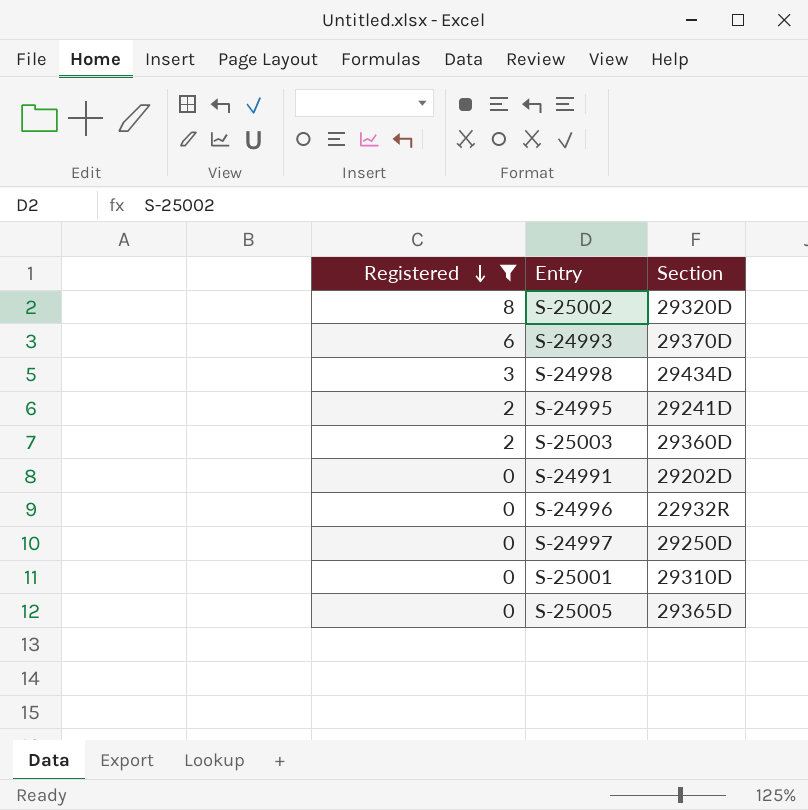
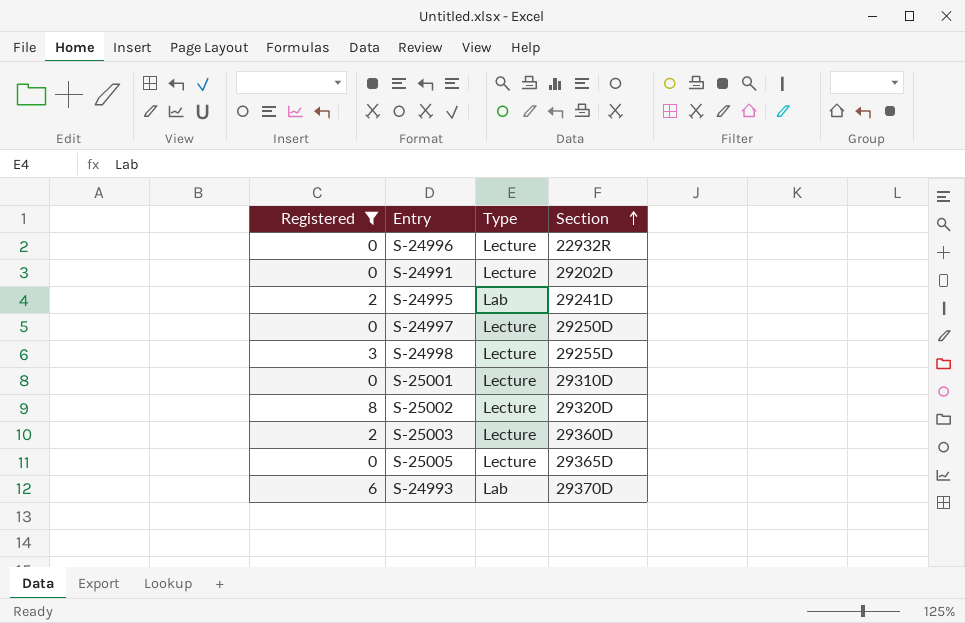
row order: Registered descending -> Section ascending
column Type | position: none -> 3
S-24998 | Section: 29434D -> 29255D

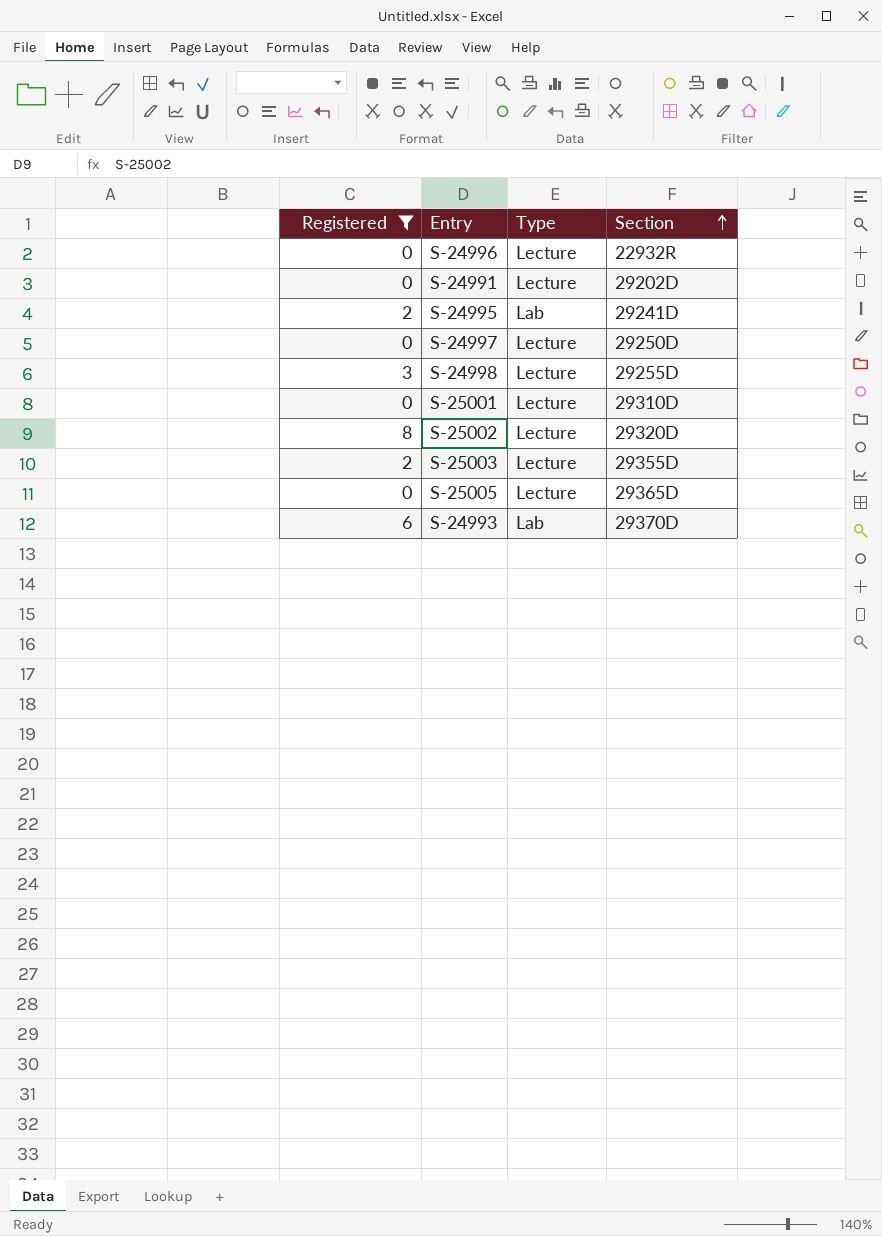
S-25003 | Section: 29360D -> 29355D

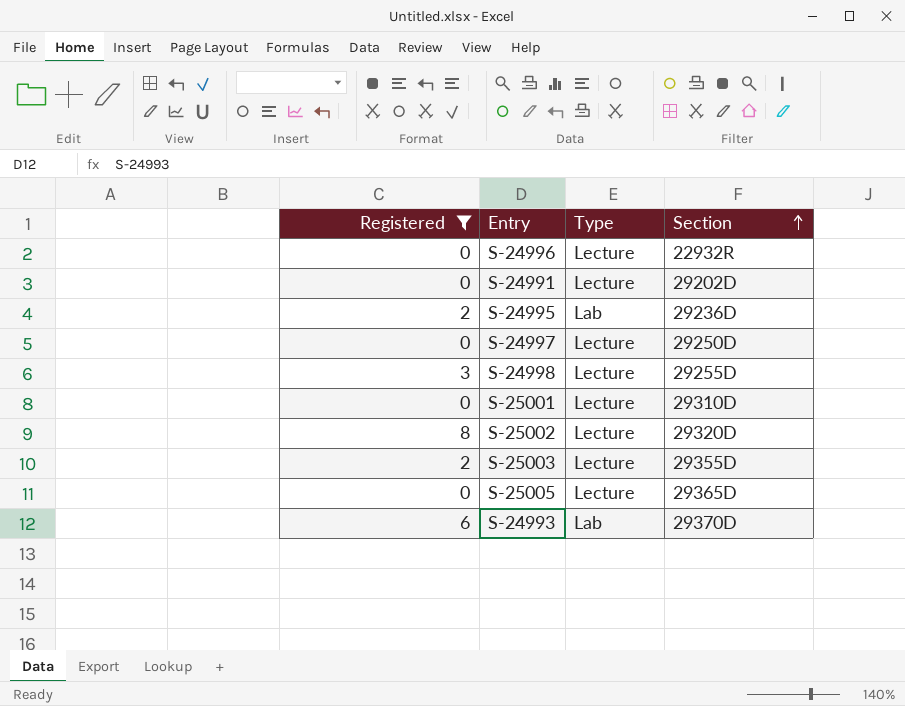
S-24995 | Section: 29241D -> 29236D

